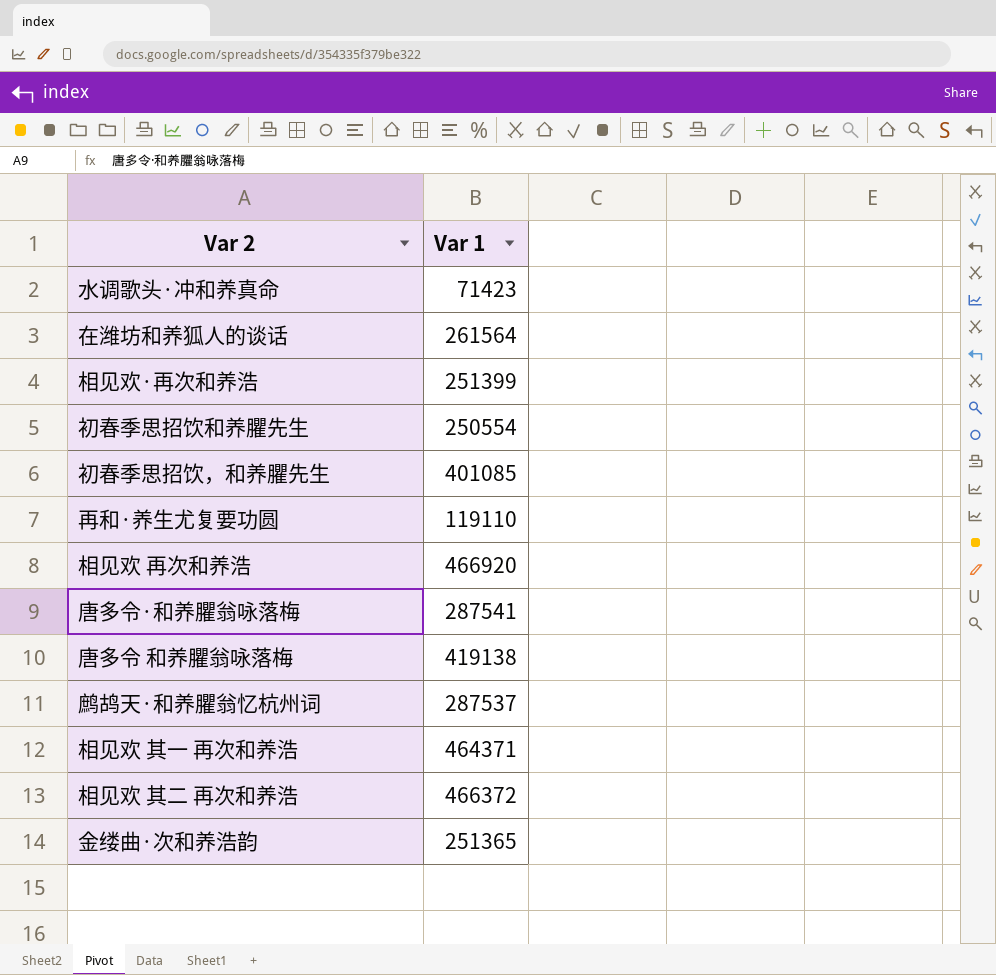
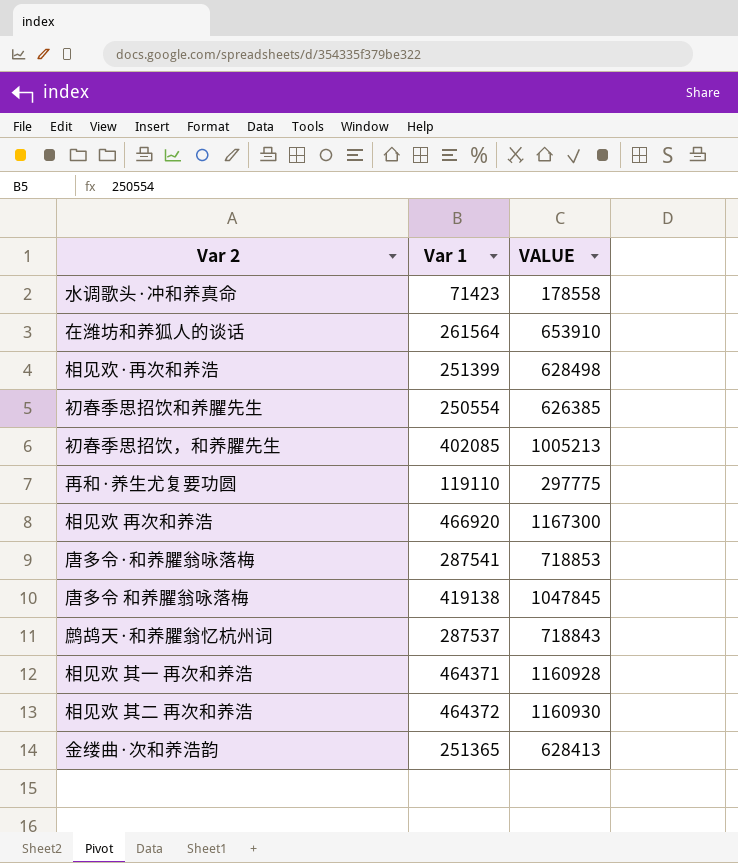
column VALUE | formula: none -> [Var 1] * 2.5
初春季思招饮，和养臞先生 | Var 1: 401085 -> 402085
相见欢 其二 再次和养浩 | Var 1: 466372 -> 464372

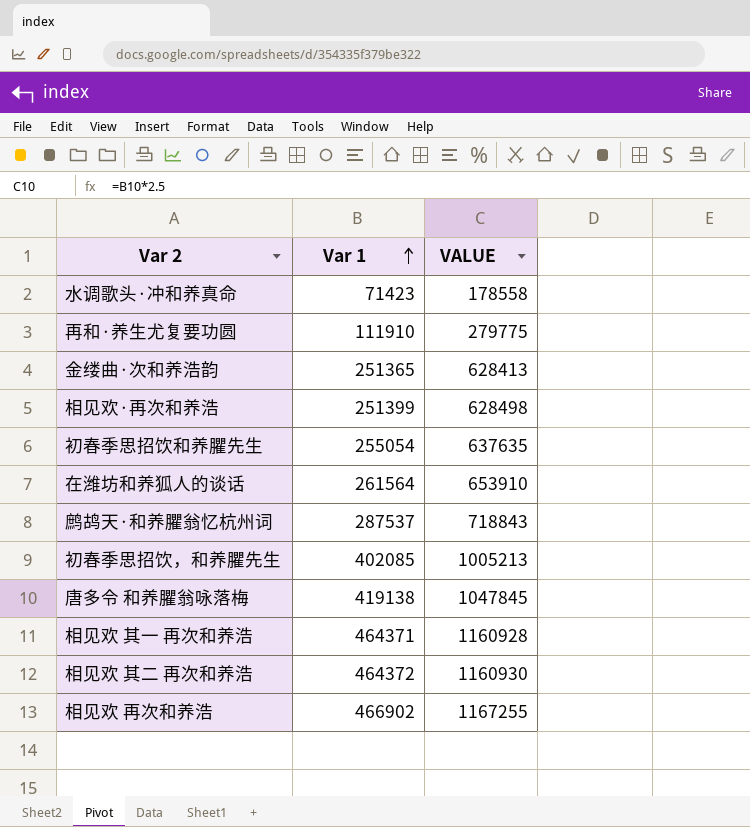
row order: none -> Var 1 ascending
row 唐多令·和养臞翁咏落梅: 287541 | 718853 -> none
再和·养生尤复要功圆 | Var 1: 119110 -> 111910
再和·养生尤复要功圆 | VALUE: 297775 -> 279775
初春季思招饮和养臞先生 | Var 1: 250554 -> 255054
初春季思招饮和养臞先生 | VALUE: 626385 -> 637635
相见欢 再次和养浩 | Var 1: 466920 -> 466902
相见欢 再次和养浩 | VALUE: 1167300 -> 1167255

